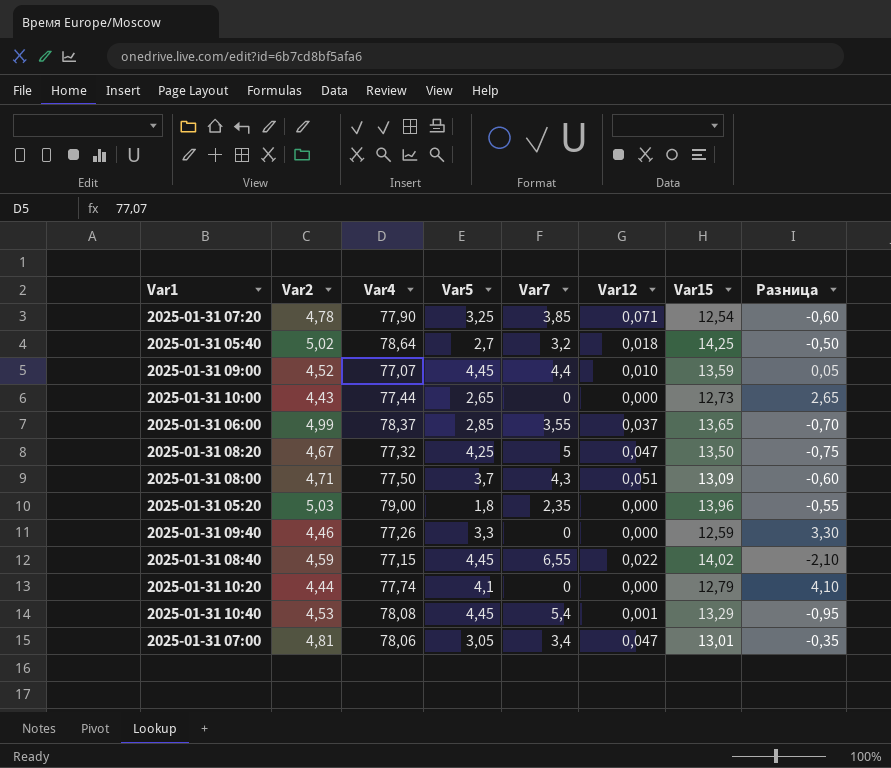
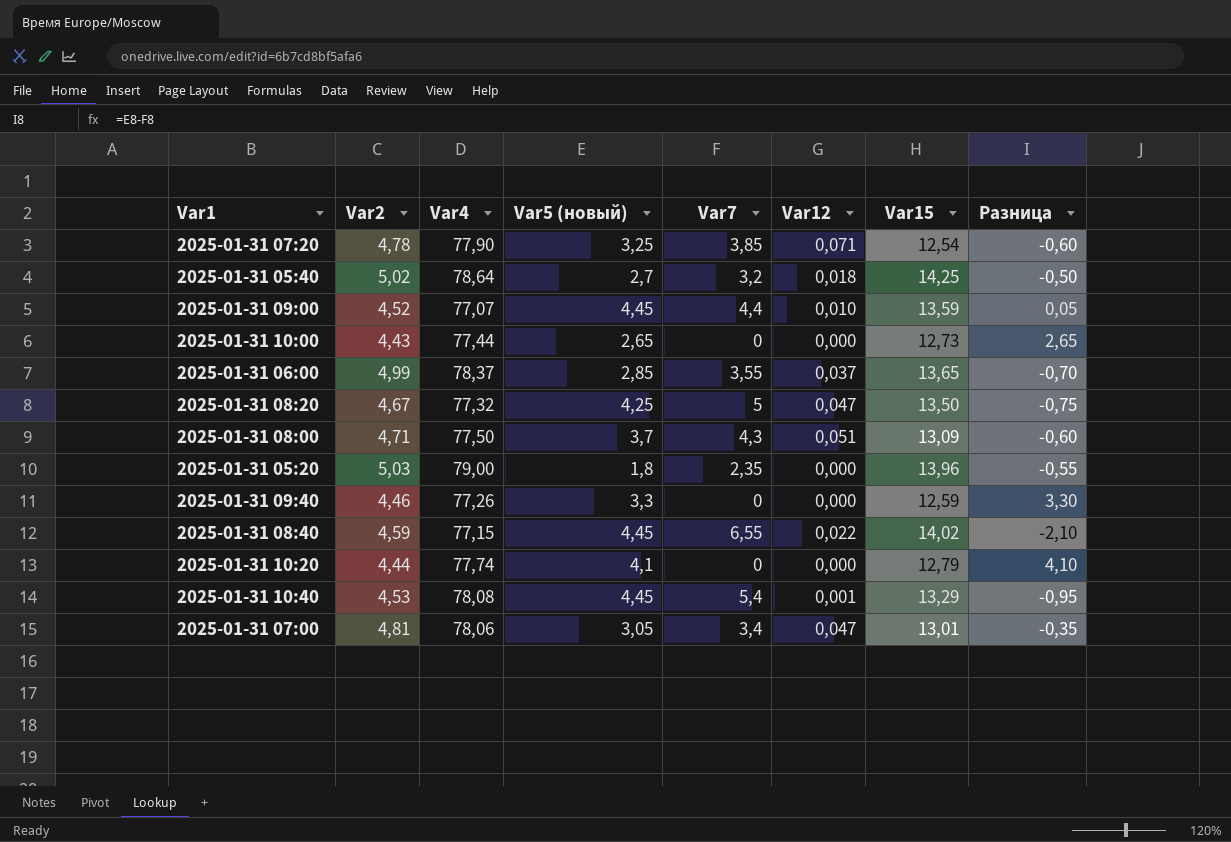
column name: Var5 -> Var5 (новый)

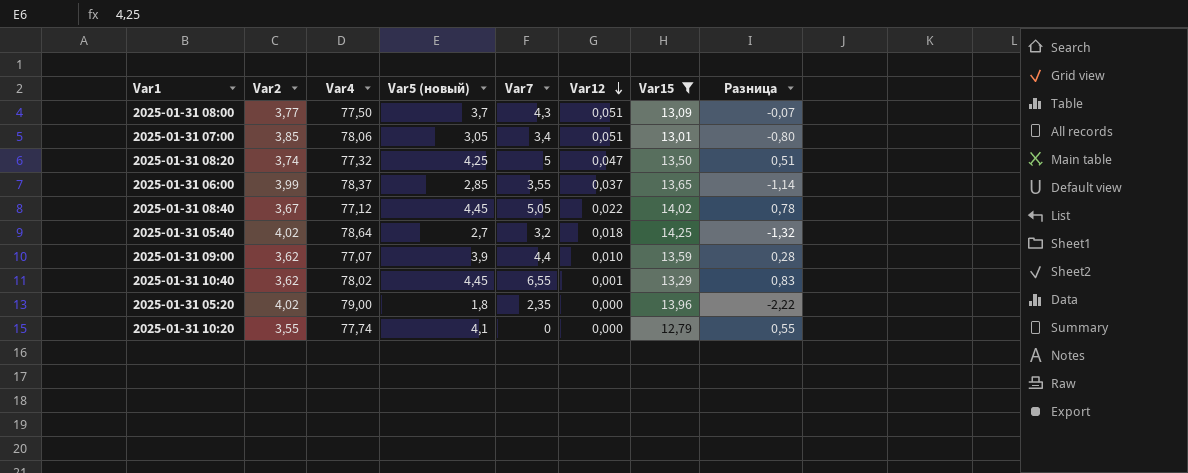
filter: none -> Var15 >= 12,79
row order: none -> Var12 descending
column Разница | formula: [Var5 (новый)] - [Var7] -> [Var5 (новый)] - [Var2]
2025-01-31 08:00 | Var2: 4,71 -> 3,77
2025-01-31 07:00 | Var2: 4,81 -> 3,85
2025-01-31 07:00 | Var12: 0,047 -> 0,051
2025-01-31 08:20 | Var2: 4,67 -> 3,74
2025-01-31 06:00 | Var2: 4,99 -> 3,99
2025-01-31 08:40 | Var2: 4,59 -> 3,67
2025-01-31 08:40 | Var4: 77,15 -> 77,12
2025-01-31 08:40 | Var7: 6,55 -> 5,05
2025-01-31 05:40 | Var2: 5,02 -> 4,02
2025-01-31 09:00 | Var2: 4,52 -> 3,62
2025-01-31 09:00 | Var5 (новый): 4,45 -> 3,9
2025-01-31 10:40 | Var2: 4,53 -> 3,62
2025-01-31 10:40 | Var4: 78,08 -> 78,02
2025-01-31 10:40 | Var7: 5,4 -> 6,55
2025-01-31 05:20 | Var2: 5,03 -> 4,02
2025-01-31 10:20 | Var2: 4,44 -> 3,55

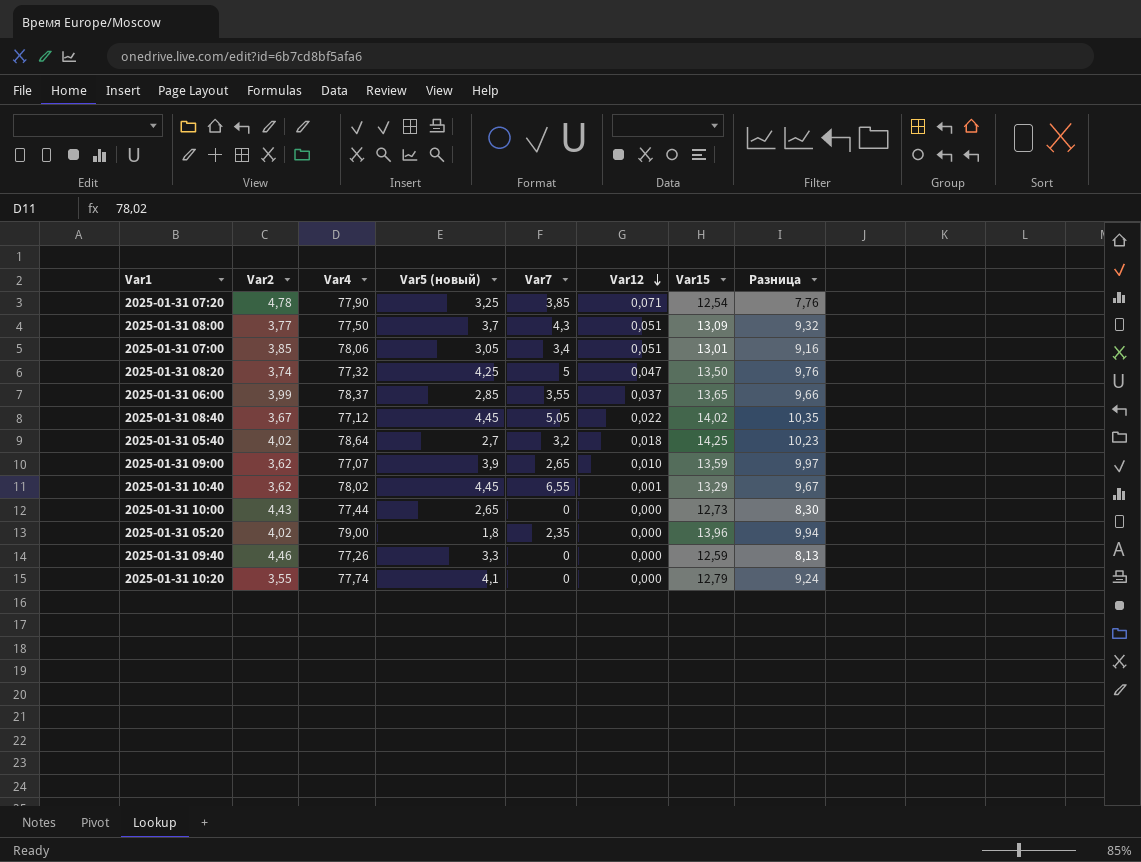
filter: Var15 >= 12,79 -> none
column Разница | formula: [Var5 (новый)] - [Var2] -> [Var15] - [Var2]
2025-01-31 09:00 | Var7: 4,4 -> 2,65

